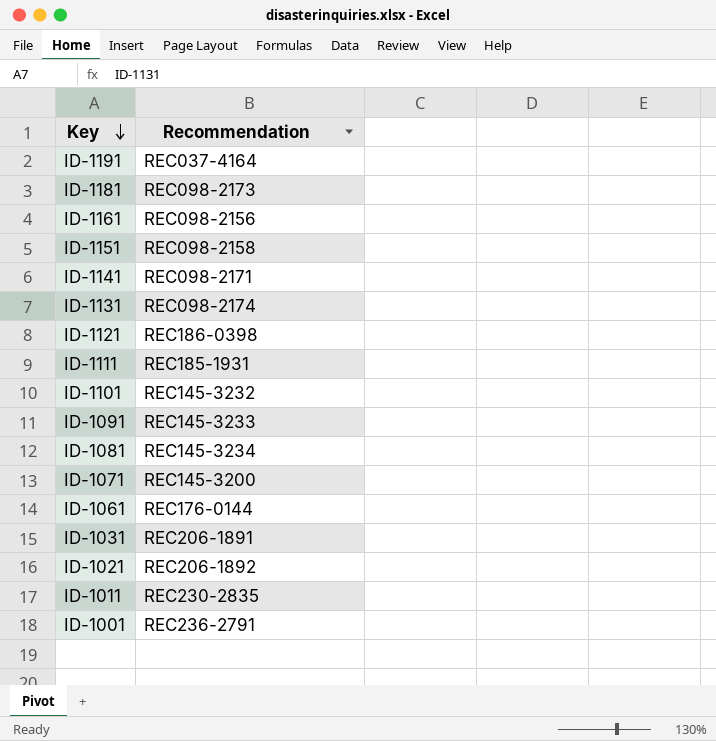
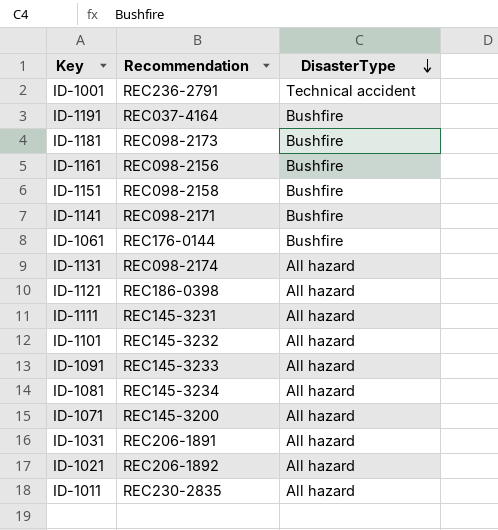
row order: Key descending -> DisasterType descending
column DisasterType | position: none -> 3
ID-1111 | Recommendation: REC185-1931 -> REC145-3231

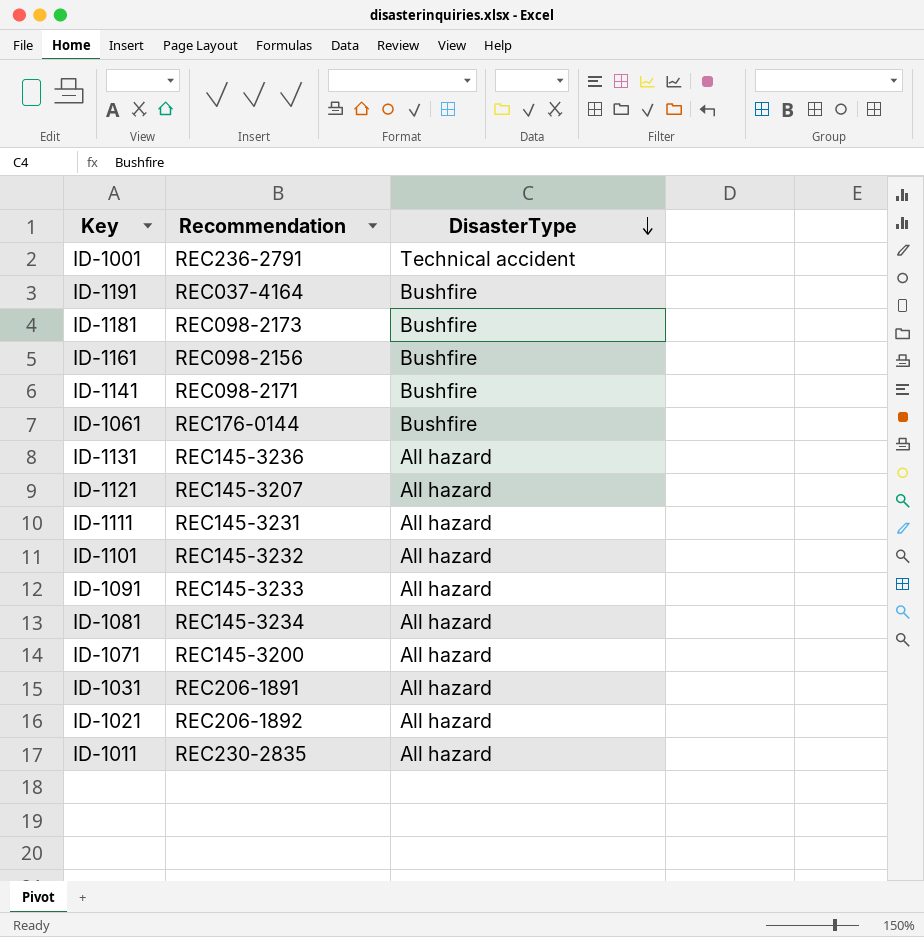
row ID-1151: REC098-2158 | Bushfire -> none
ID-1131 | Recommendation: REC098-2174 -> REC145-3236
ID-1121 | Recommendation: REC186-0398 -> REC145-3207

